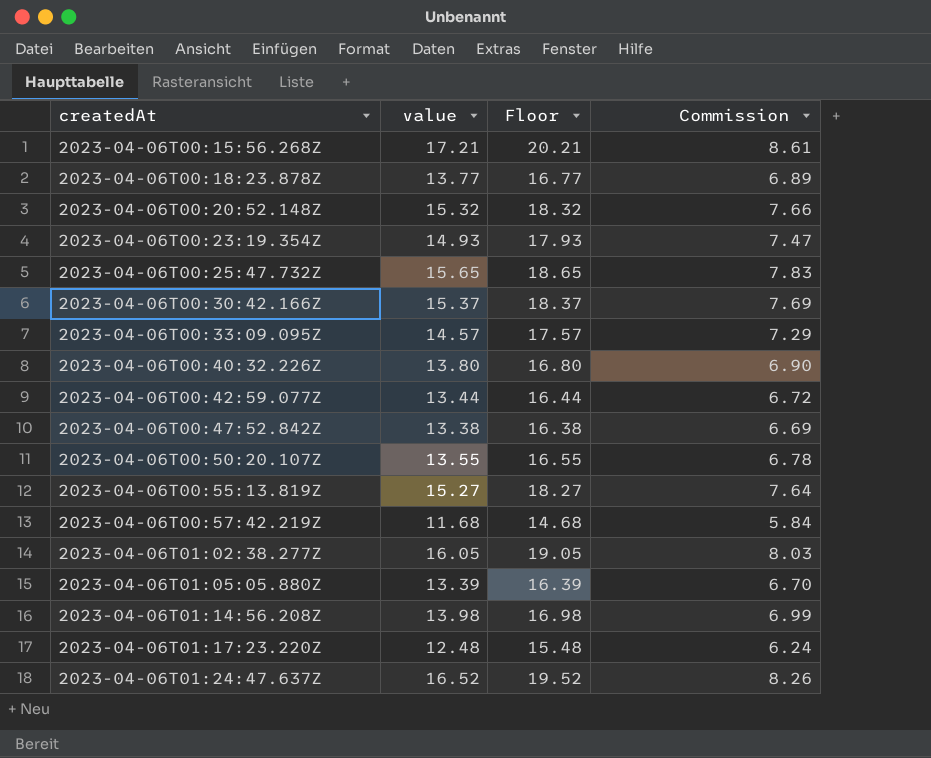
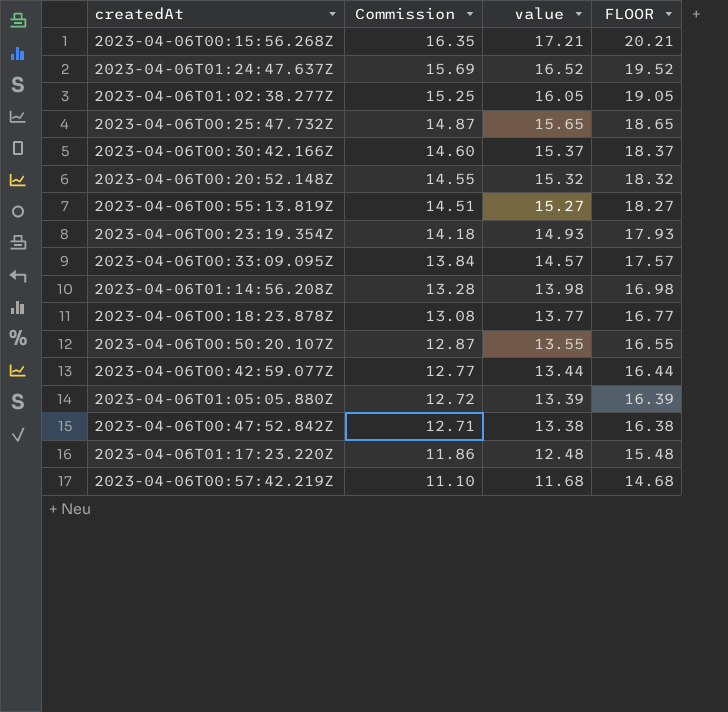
row order: createdAt ascending -> Commission descending
column Commission | formula: [value] * 0.5 -> [value] * 0.95
column Commission | position: 4 -> 2
column name: Floor -> FLOOR
row 2023-04-06T00:40:32.226Z: 13.80 | 16.80 | 6.90 -> none

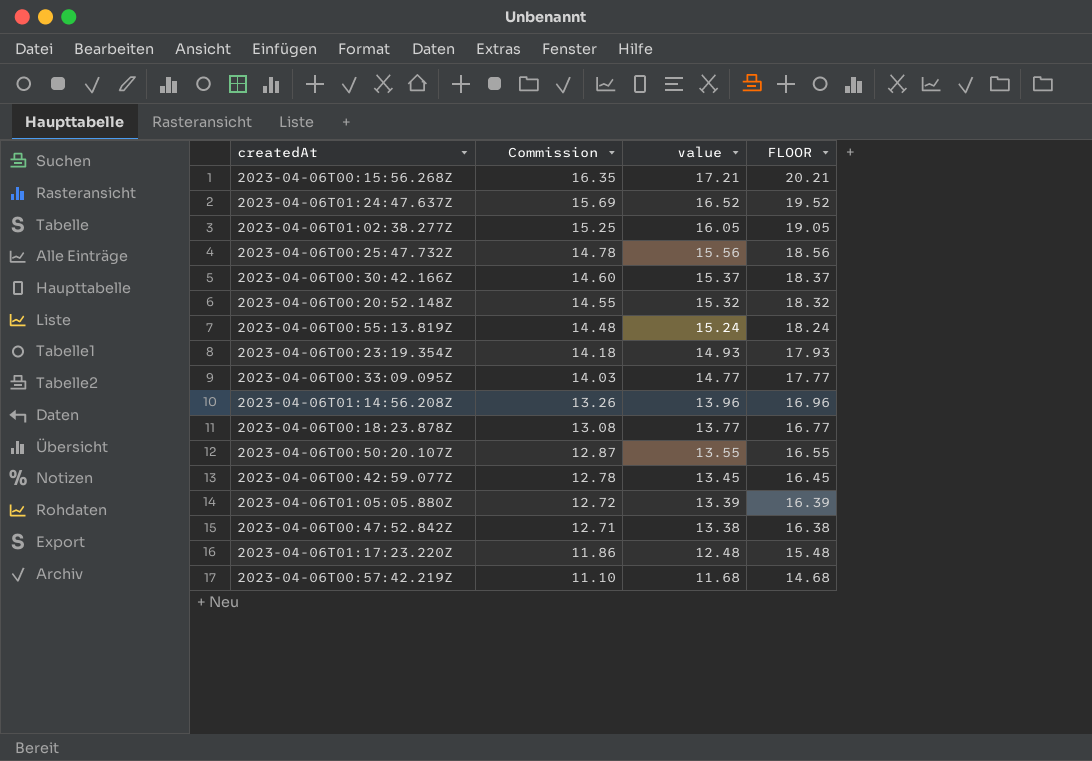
2023-04-06T00:25:47.732Z | Commission: 14.87 -> 14.78
2023-04-06T00:25:47.732Z | value: 15.65 -> 15.56
2023-04-06T00:25:47.732Z | FLOOR: 18.65 -> 18.56
2023-04-06T00:55:13.819Z | Commission: 14.51 -> 14.48
2023-04-06T00:55:13.819Z | value: 15.27 -> 15.24
2023-04-06T00:55:13.819Z | FLOOR: 18.27 -> 18.24
2023-04-06T00:33:09.095Z | Commission: 13.84 -> 14.03
2023-04-06T00:33:09.095Z | value: 14.57 -> 14.77
2023-04-06T00:33:09.095Z | FLOOR: 17.57 -> 17.77
2023-04-06T01:14:56.208Z | Commission: 13.28 -> 13.26
2023-04-06T01:14:56.208Z | value: 13.98 -> 13.96
2023-04-06T01:14:56.208Z | FLOOR: 16.98 -> 16.96
2023-04-06T00:42:59.077Z | Commission: 12.77 -> 12.78
2023-04-06T00:42:59.077Z | value: 13.44 -> 13.45
2023-04-06T00:42:59.077Z | FLOOR: 16.44 -> 16.45

